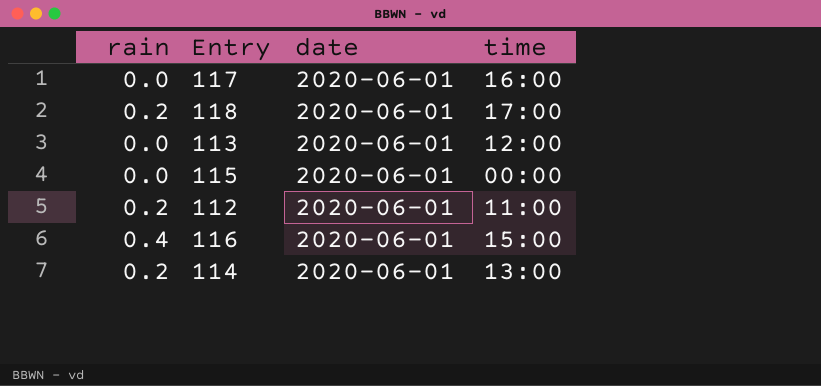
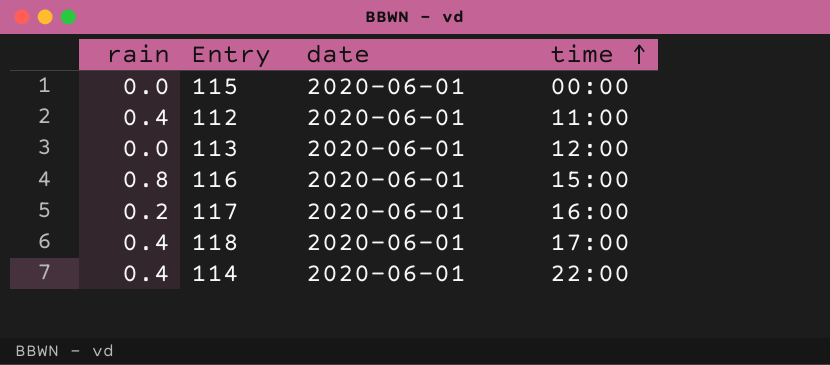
row order: none -> time ascending
112 | rain: 0.2 -> 0.4
116 | rain: 0.4 -> 0.8
117 | rain: 0.0 -> 0.2
118 | rain: 0.2 -> 0.4
114 | rain: 0.2 -> 0.4
114 | time: 13:00 -> 22:00

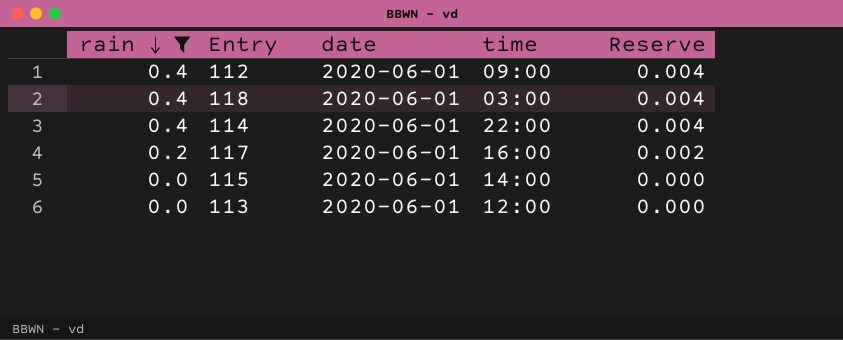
filter: none -> rain != 0.8
row order: time ascending -> rain descending
column Reserve | formula: none -> [rain] * 0.01
112 | time: 11:00 -> 09:00
118 | time: 17:00 -> 03:00
115 | time: 00:00 -> 14:00

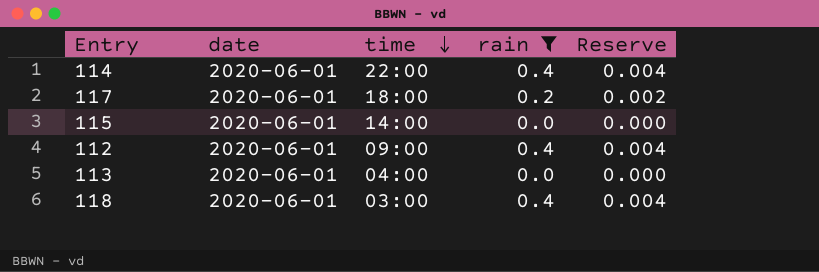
row order: rain descending -> time descending
column rain | position: 1 -> 4
117 | time: 16:00 -> 18:00
113 | time: 12:00 -> 04:00

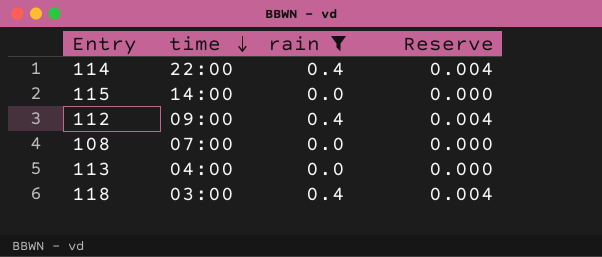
column date | position: 2 -> none
row 117: 2020-06-01 | 18:00 | 0.2 | 0.002 -> none
row 108: none -> 07:00 | 0.0 | 0.000

